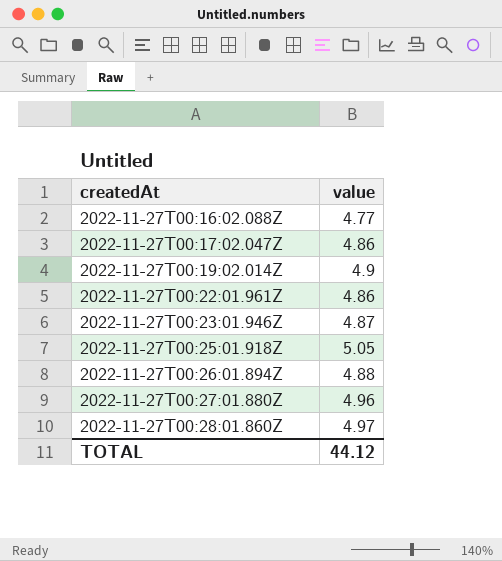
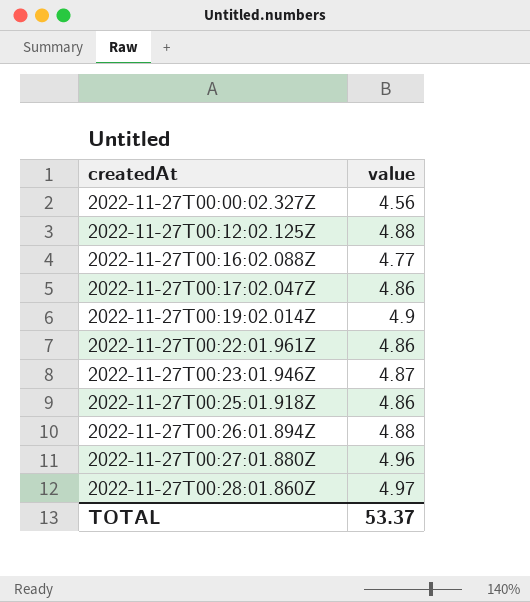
row 2022-11-27T00:00:02.327Z: none -> 4.56
row 2022-11-27T00:12:02.125Z: none -> 4.88
2022-11-27T00:25:01.918Z | value: 5.05 -> 4.86
TOTAL | value: 44.12 -> 53.37

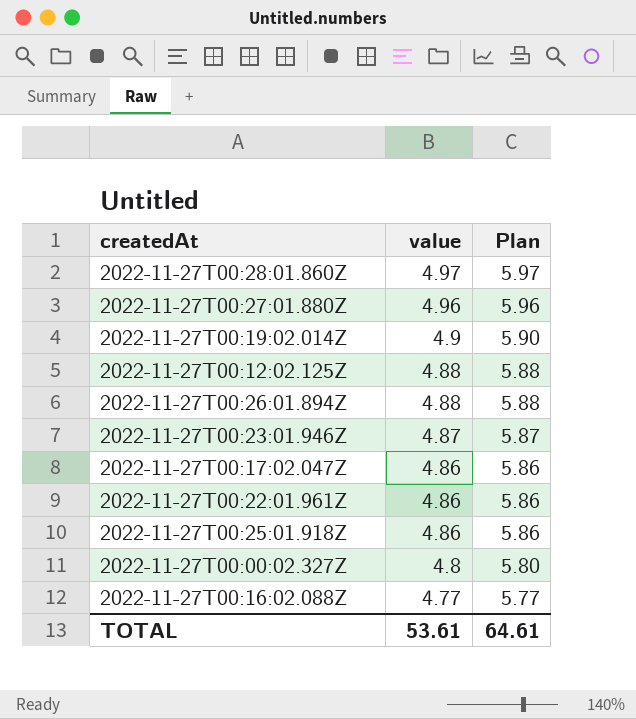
row order: createdAt ascending -> value descending
column Plan | formula: none -> [value] + 1
2022-11-27T00:00:02.327Z | value: 4.56 -> 4.8
TOTAL | value: 53.37 -> 53.61

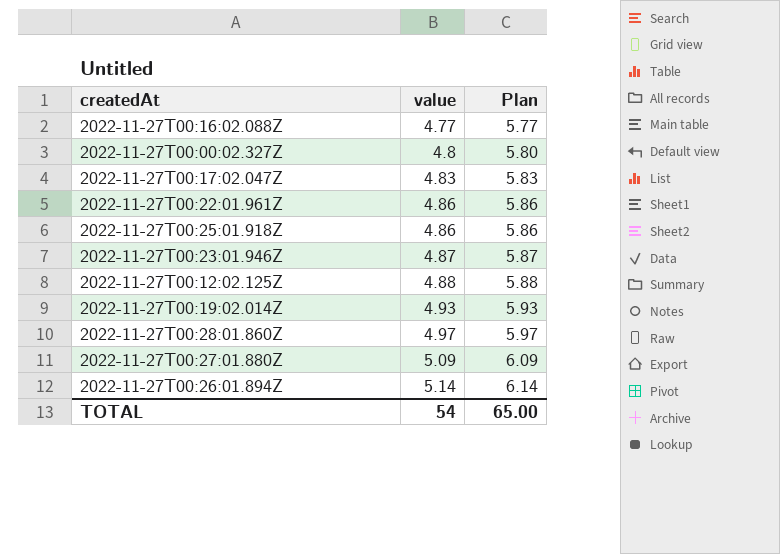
row order: value descending -> value ascending
2022-11-27T00:17:02.047Z | value: 4.86 -> 4.83
2022-11-27T00:17:02.047Z | Plan: 5.86 -> 5.83
2022-11-27T00:19:02.014Z | value: 4.9 -> 4.93
2022-11-27T00:19:02.014Z | Plan: 5.90 -> 5.93
2022-11-27T00:27:01.880Z | value: 4.96 -> 5.09
2022-11-27T00:27:01.880Z | Plan: 5.96 -> 6.09
2022-11-27T00:26:01.894Z | value: 4.88 -> 5.14
2022-11-27T00:26:01.894Z | Plan: 5.88 -> 6.14
TOTAL | value: 53.61 -> 54
TOTAL | Plan: 64.61 -> 65.00

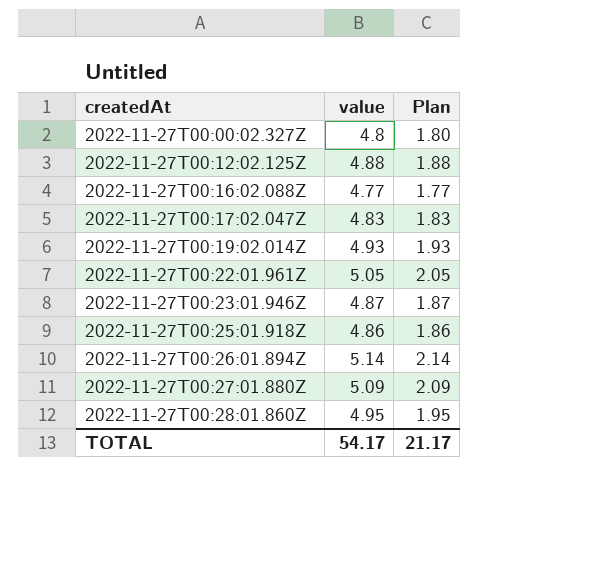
row order: value ascending -> createdAt ascending
column Plan | formula: [value] + 1 -> [value] - 3
2022-11-27T00:22:01.961Z | value: 4.86 -> 5.05
2022-11-27T00:28:01.860Z | value: 4.97 -> 4.95
TOTAL | value: 54 -> 54.17
TOTAL | Plan: 65.00 -> 21.17

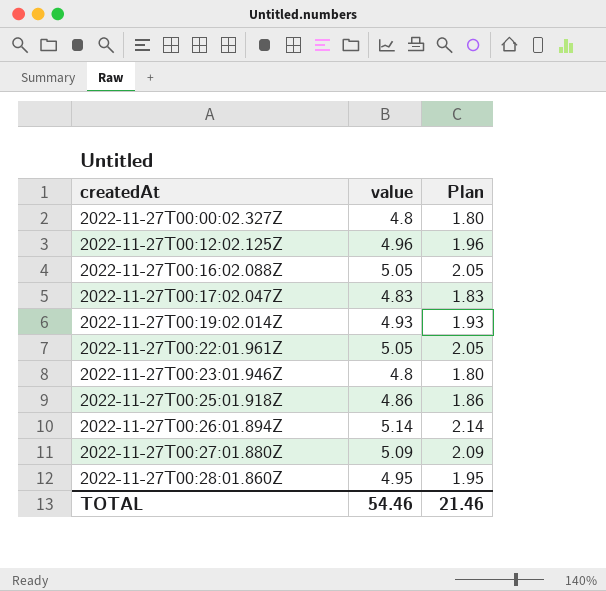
2022-11-27T00:12:02.125Z | value: 4.88 -> 4.96
2022-11-27T00:12:02.125Z | Plan: 1.88 -> 1.96
2022-11-27T00:16:02.088Z | value: 4.77 -> 5.05
2022-11-27T00:16:02.088Z | Plan: 1.77 -> 2.05
2022-11-27T00:23:01.946Z | value: 4.87 -> 4.8
2022-11-27T00:23:01.946Z | Plan: 1.87 -> 1.80
TOTAL | value: 54.17 -> 54.46
TOTAL | Plan: 21.17 -> 21.46

